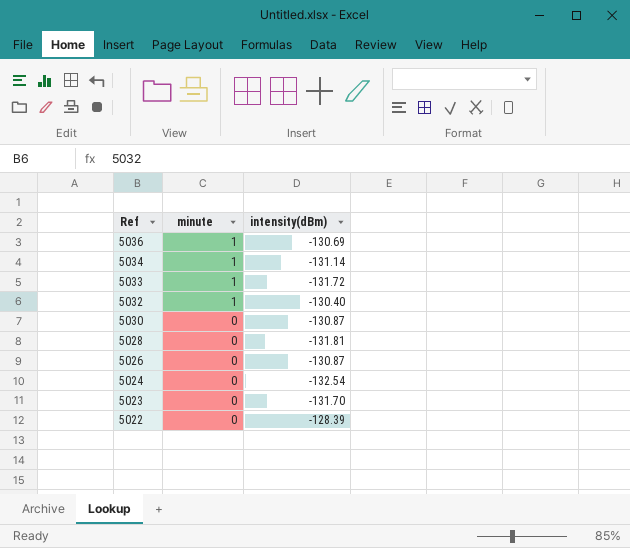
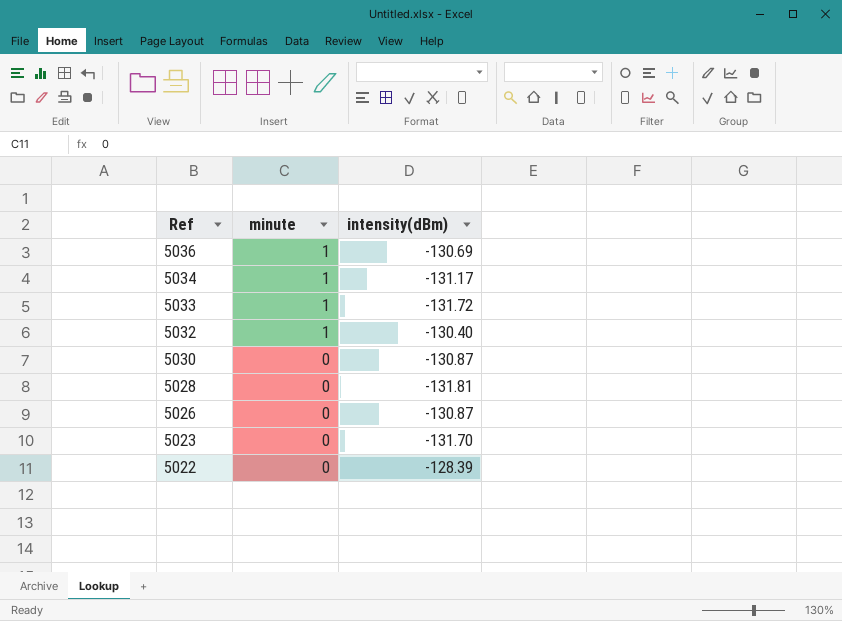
row 5024: 0 | -132.54 -> none
5034 | intensity(dBm): -131.14 -> -131.17

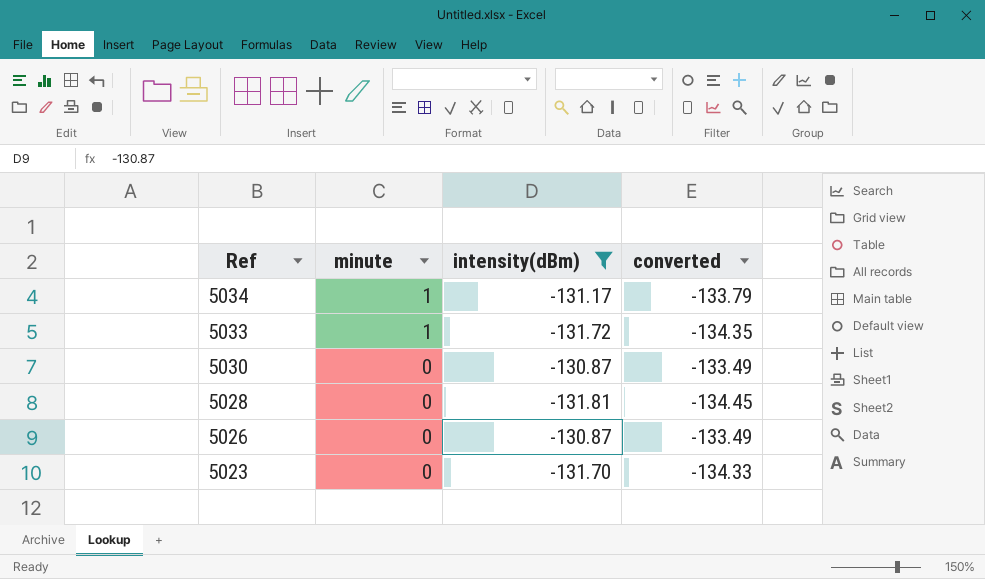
filter: none -> intensity(dBm) <= -130.87
column converted | formula: none -> [intensity(dBm)] * 1.02

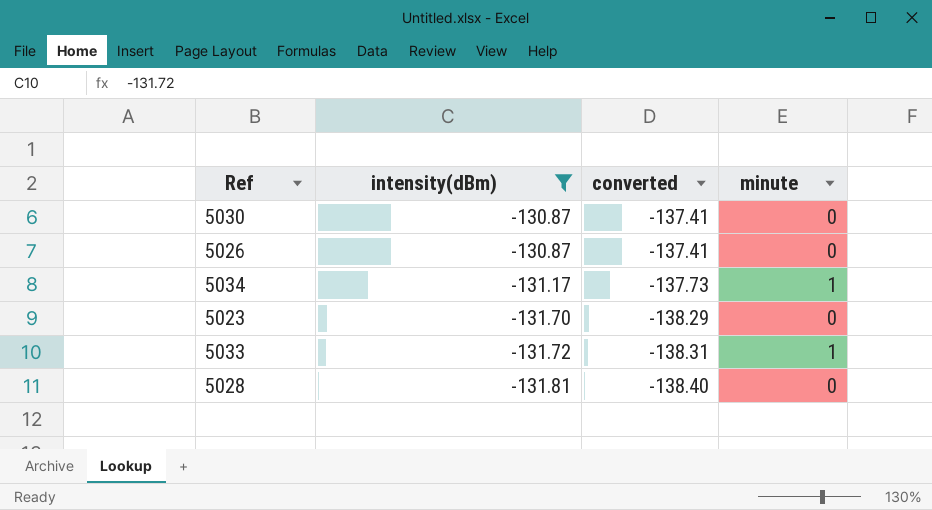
row order: Ref descending -> intensity(dBm) descending
column converted | formula: [intensity(dBm)] * 1.02 -> [intensity(dBm)] * 1.05
column minute | position: 2 -> 4

